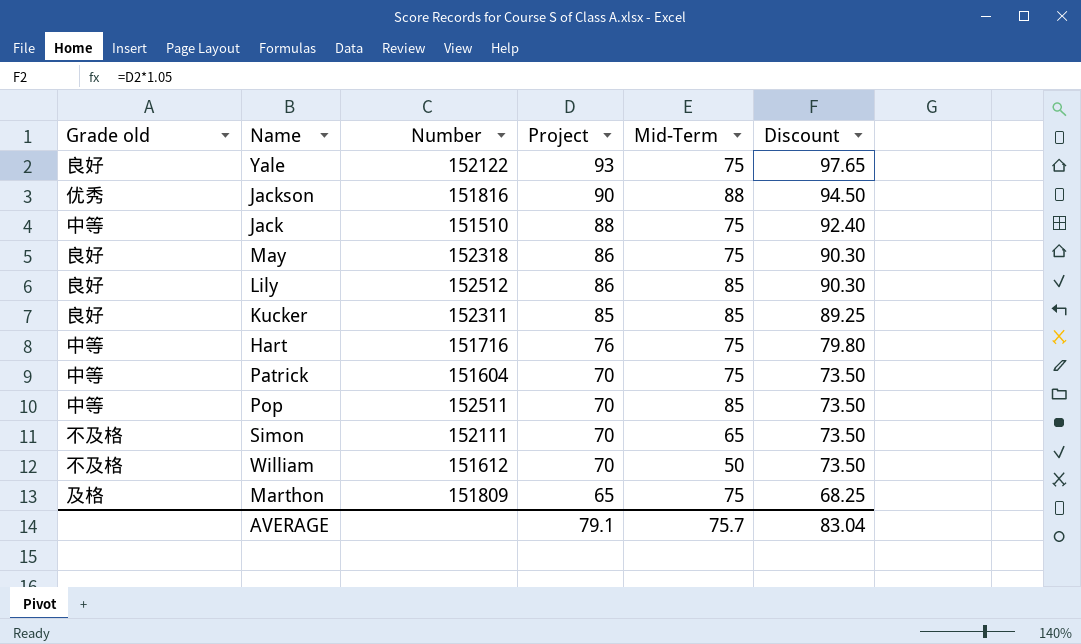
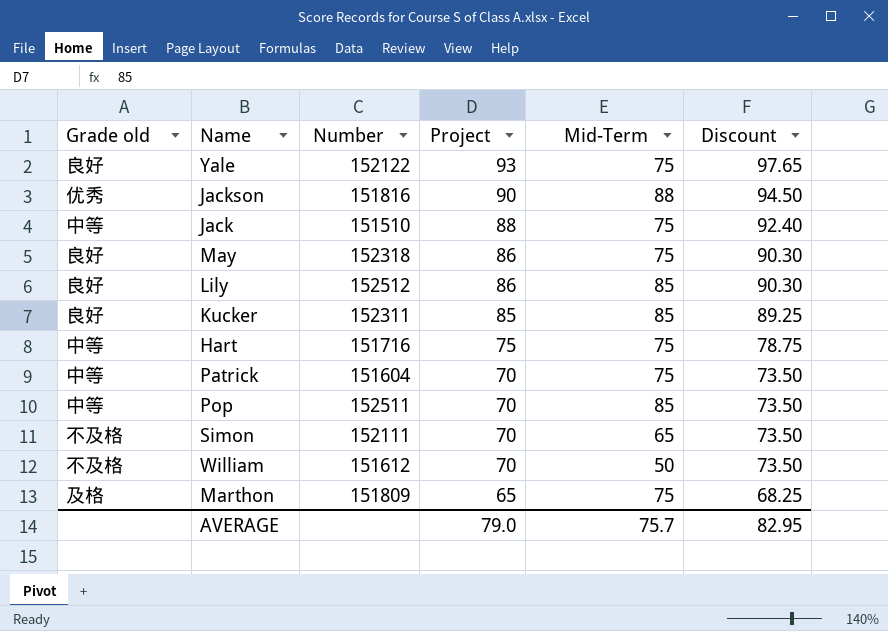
Hart | Project: 76 -> 75
Hart | Discount: 79.80 -> 78.75
AVERAGE | Project: 79.1 -> 79.0
AVERAGE | Discount: 83.04 -> 82.95

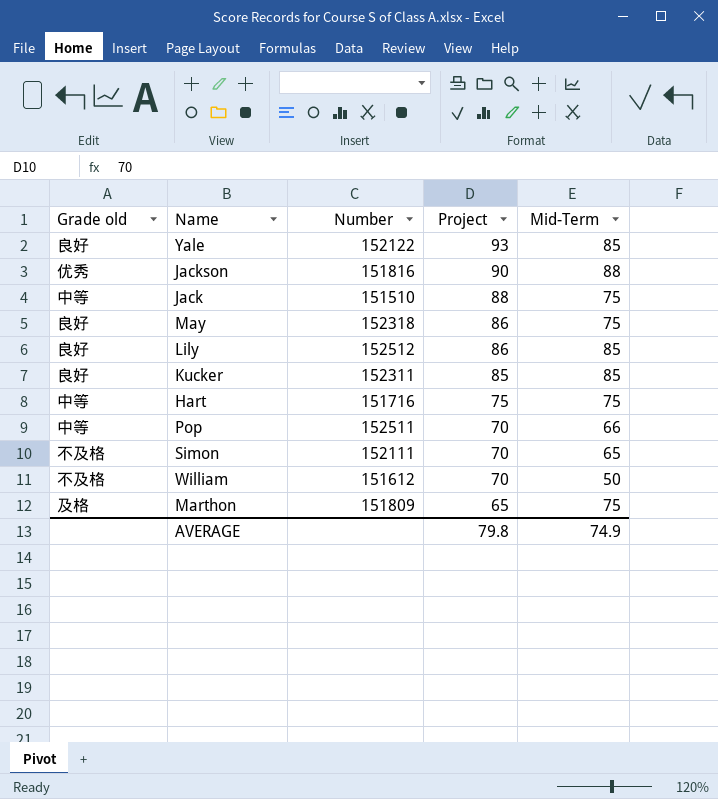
column Discount | formula: [Project] * 1.05 -> none
row Patrick: 中等 | 151604 | 70 | 75 | 73.50 -> none
Yale | Mid-Term: 75 -> 85
Pop | Mid-Term: 85 -> 66
AVERAGE | Project: 79.0 -> 79.8
AVERAGE | Mid-Term: 75.7 -> 74.9

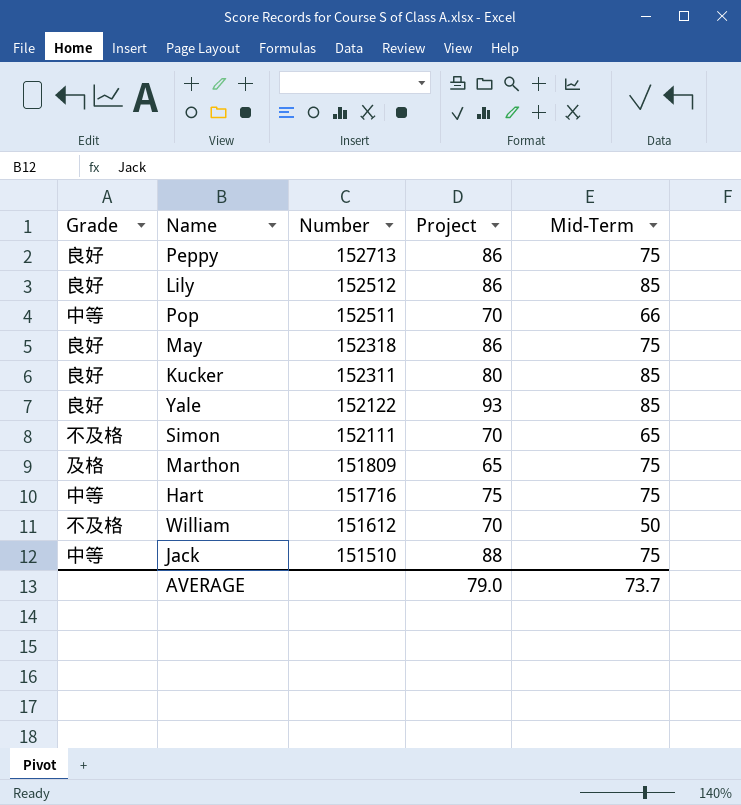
row order: Project descending -> Number descending
column name: Grade old -> Grade
row Jackson: 优秀 | 151816 | 90 | 88 -> none
row Peppy: none -> 良好 | 152713 | 86 | 75
Kucker | Project: 85 -> 80
AVERAGE | Project: 79.8 -> 79.0
AVERAGE | Mid-Term: 74.9 -> 73.7

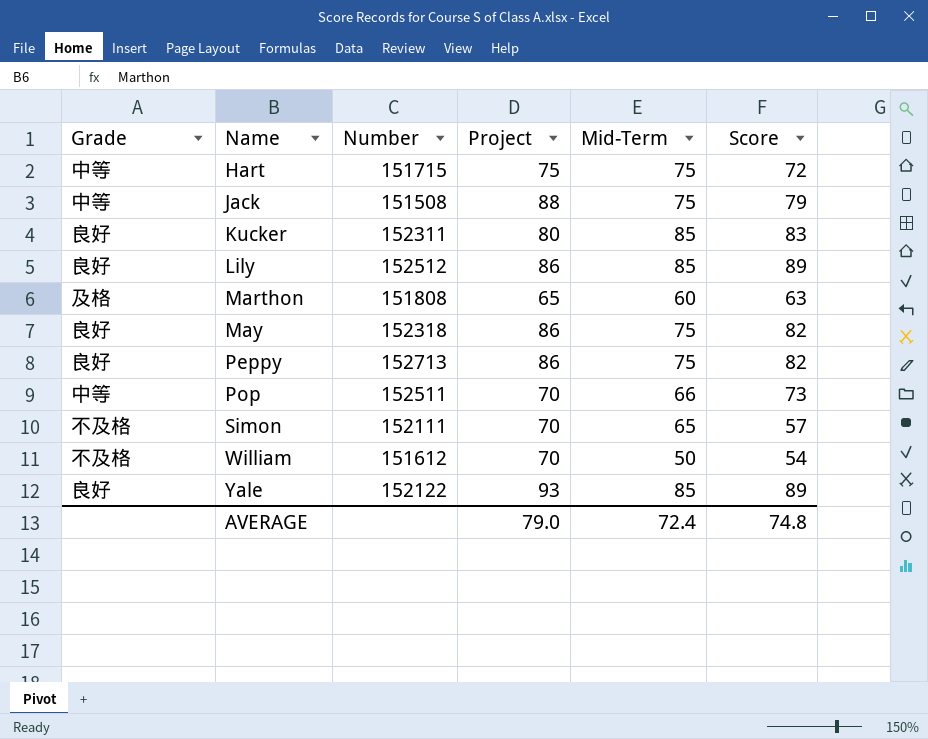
row order: Number descending -> Name ascending
column Score | position: none -> 6
Hart | Number: 151716 -> 151715
Jack | Number: 151510 -> 151508
Marthon | Number: 151809 -> 151808
Marthon | Mid-Term: 75 -> 60
AVERAGE | Mid-Term: 73.7 -> 72.4

